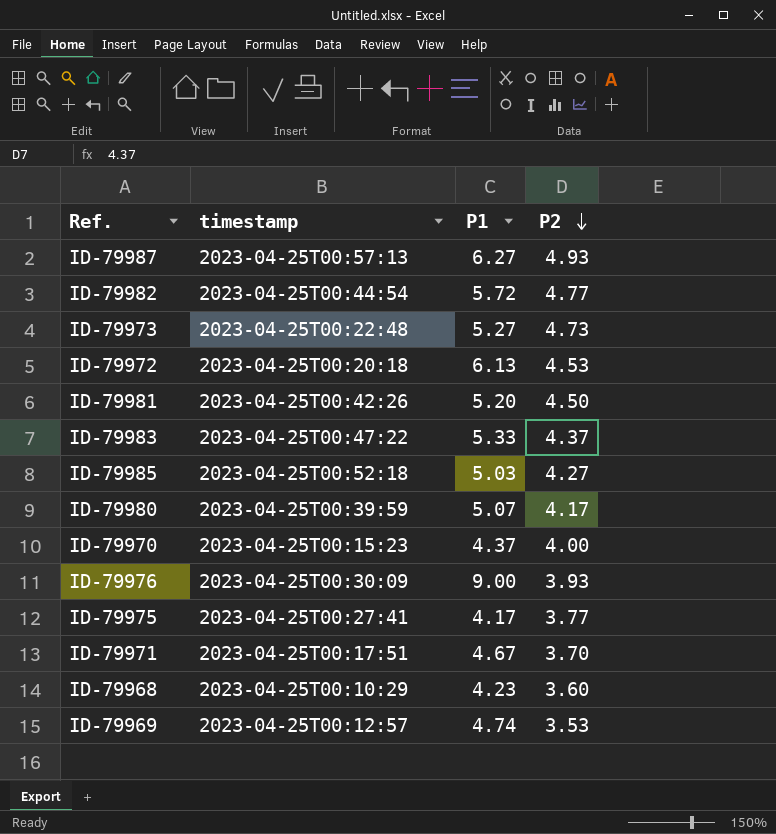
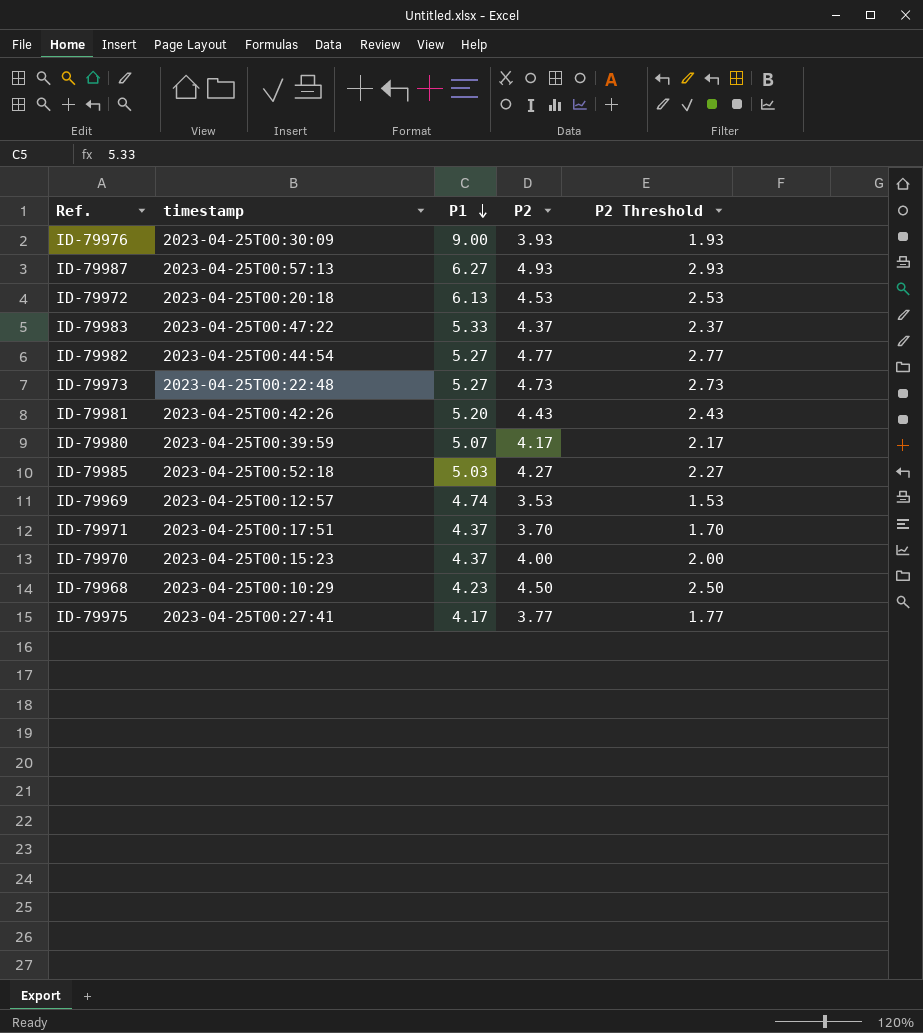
row order: P2 descending -> P1 descending
column P2 Threshold | formula: none -> [P2] - 2
ID-79982 | P1: 5.72 -> 5.27
ID-79981 | P2: 4.50 -> 4.43
ID-79971 | P1: 4.67 -> 4.37
ID-79968 | P2: 3.60 -> 4.50

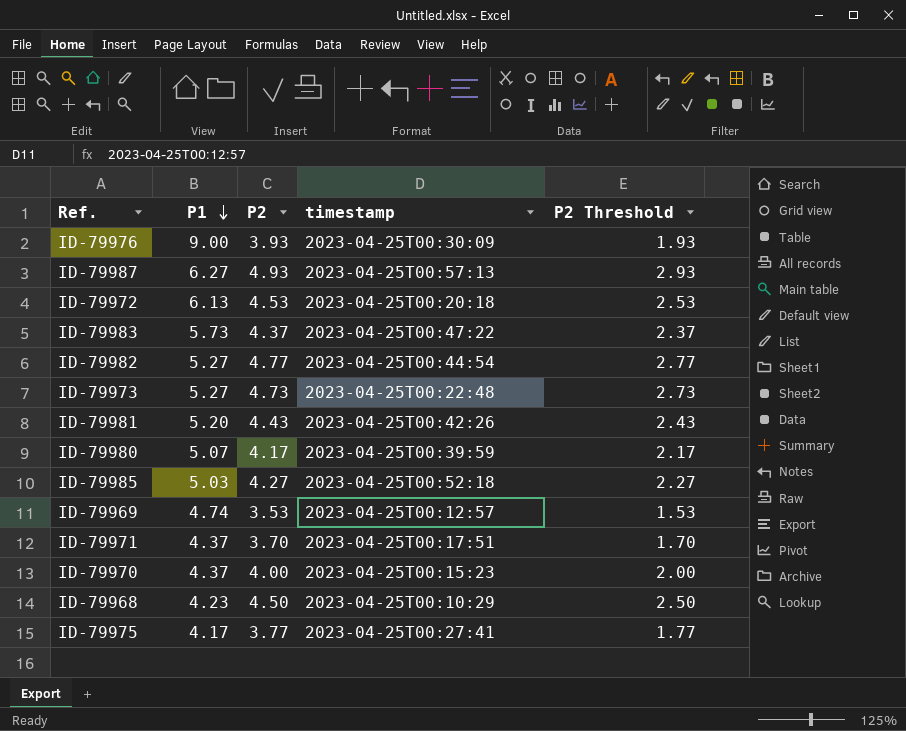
column timestamp | position: 2 -> 4
ID-79983 | P1: 5.33 -> 5.73

